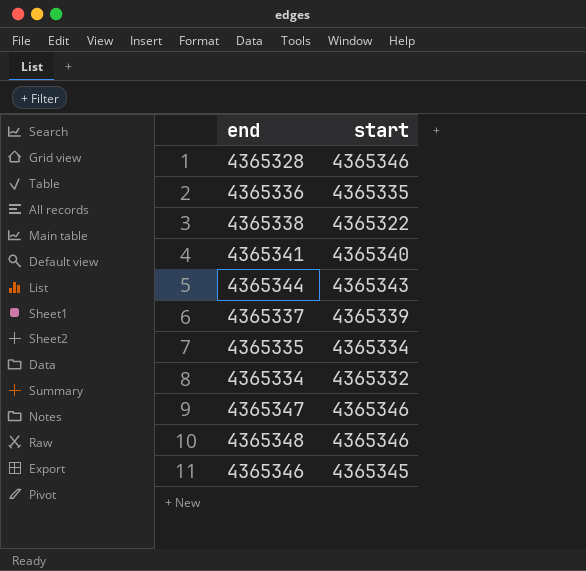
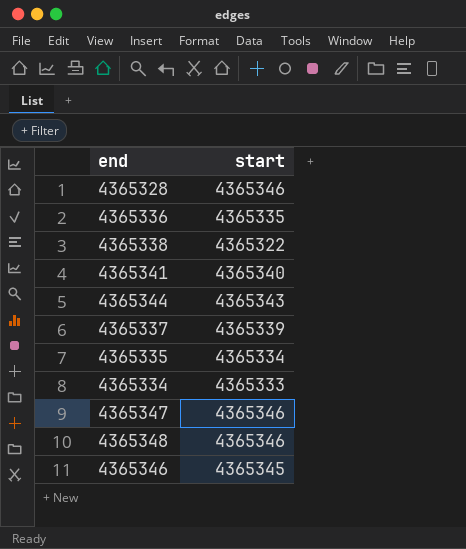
4365334 | start: 4365332 -> 4365333

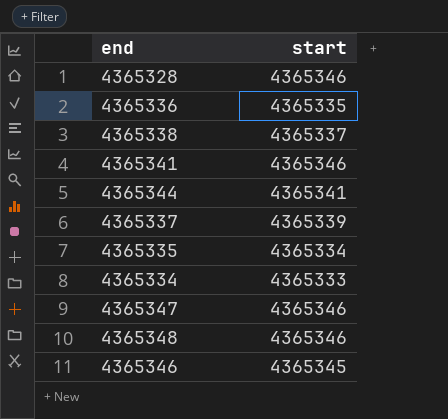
4365338 | start: 4365322 -> 4365337
4365341 | start: 4365340 -> 4365346
4365344 | start: 4365343 -> 4365341

